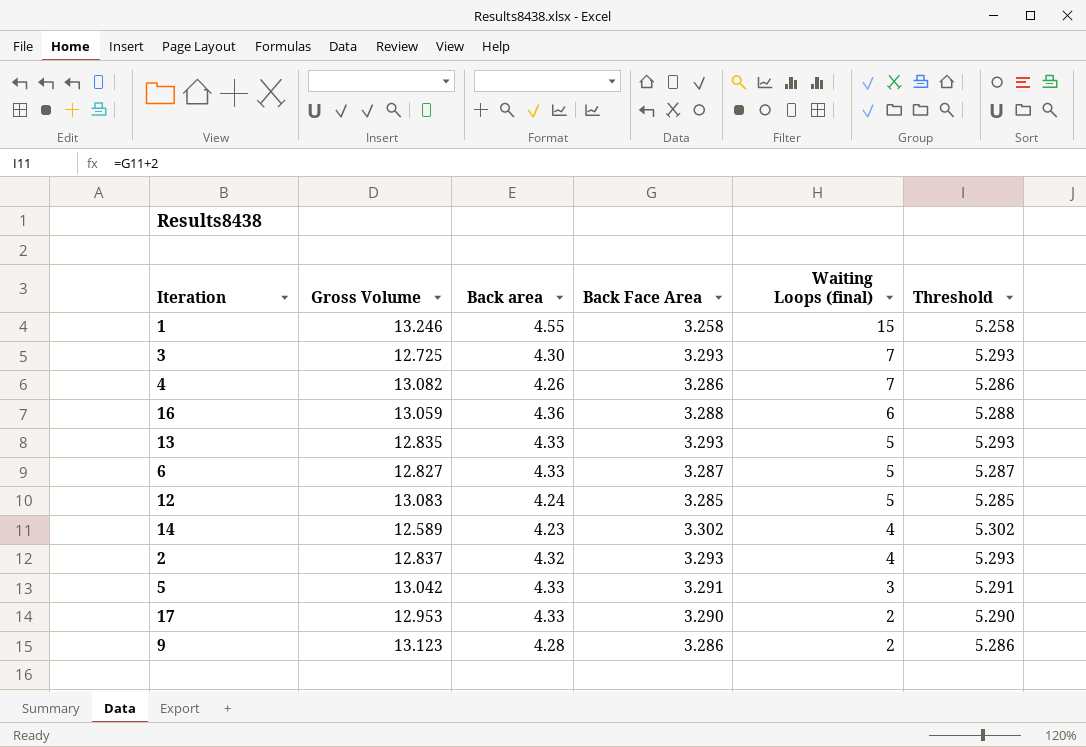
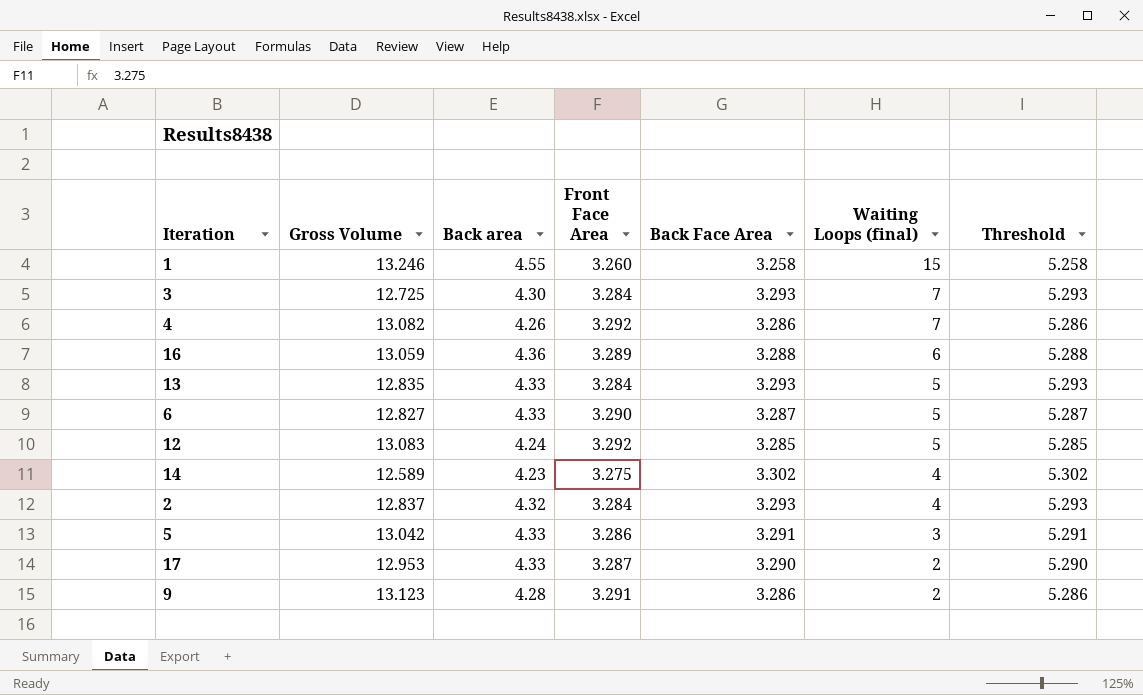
column Front Face Area | position: none -> 4

